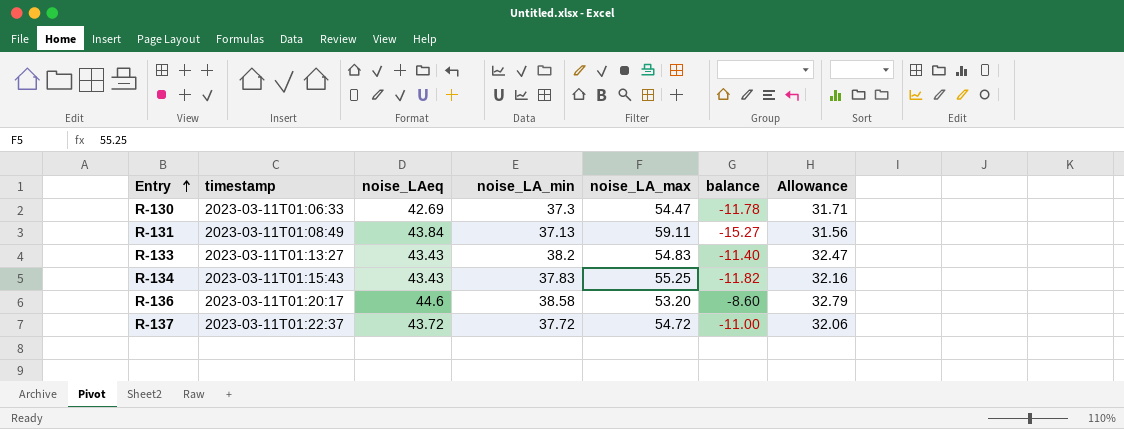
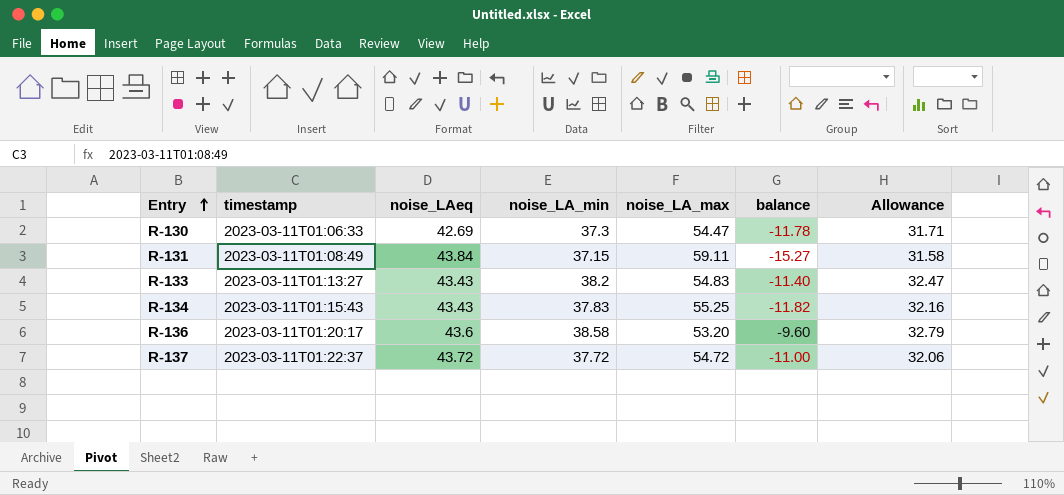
R-131 | noise_LA_min: 37.13 -> 37.15
R-131 | Allowance: 31.56 -> 31.58
R-136 | noise_LAeq: 44.6 -> 43.6
R-136 | balance: -8.60 -> -9.60

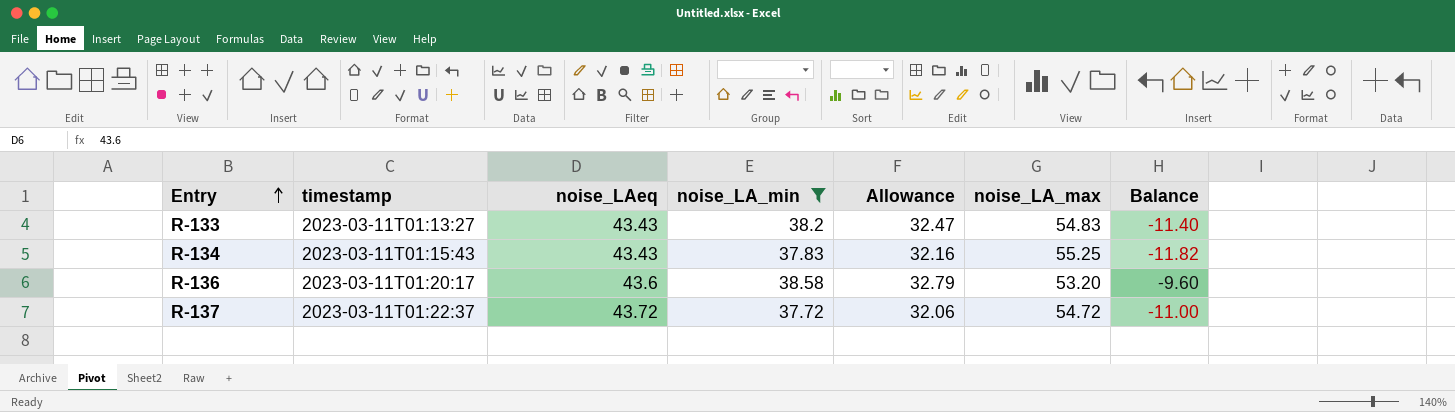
filter: none -> noise_LA_min >= 37.72
column Allowance | position: 7 -> 5
column name: balance -> Balance

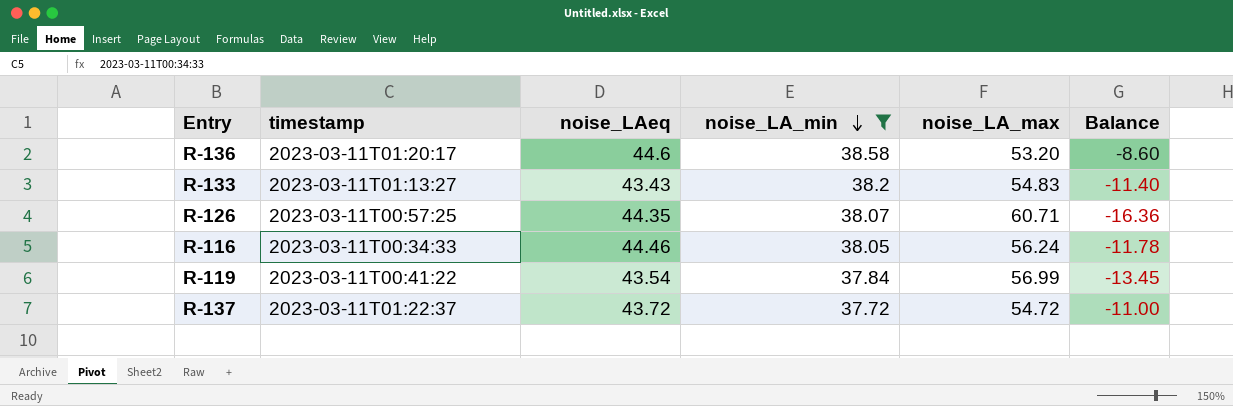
row order: Entry ascending -> noise_LA_min descending
column Allowance | formula: [noise_LA_min] * 0.85 -> none
row R-134: 2023-03-11T01:15:43 | 43.43 | 37.83 | 32.16 | 55.25 | -11.82 -> none
R-136 | noise_LAeq: 43.6 -> 44.6
R-136 | Balance: -9.60 -> -8.60
row R-126: none -> 2023-03-11T00:57:25 | 44.35 | 38.07 | 60.71 | -16.36
row R-116: none -> 2023-03-11T00:34:33 | 44.46 | 38.05 | 56.24 | -11.78
row R-119: none -> 2023-03-11T00:41:22 | 43.54 | 37.84 | 56.99 | -13.45

